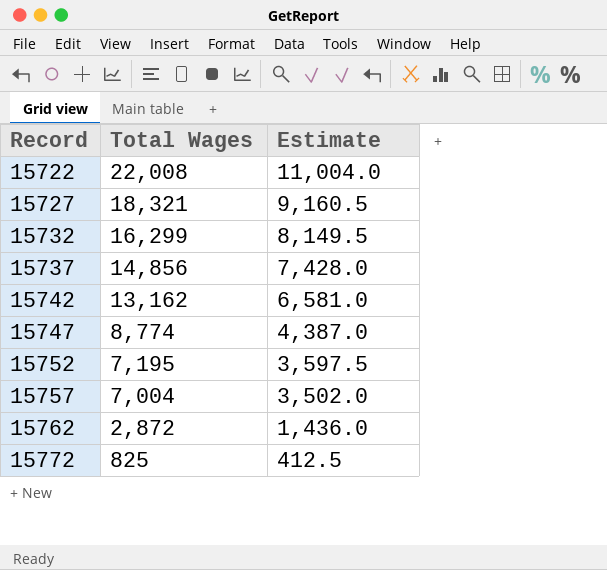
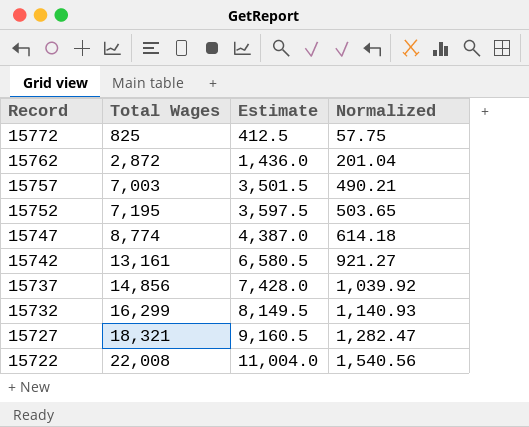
row order: Record ascending -> Record descending
column Normalized | formula: none -> [Total Wages] * 0.07
15757 | Total Wages: 7,004 -> 7,003
15757 | Estimate: 3,502.0 -> 3,501.5
15742 | Total Wages: 13,162 -> 13,161
15742 | Estimate: 6,581.0 -> 6,580.5

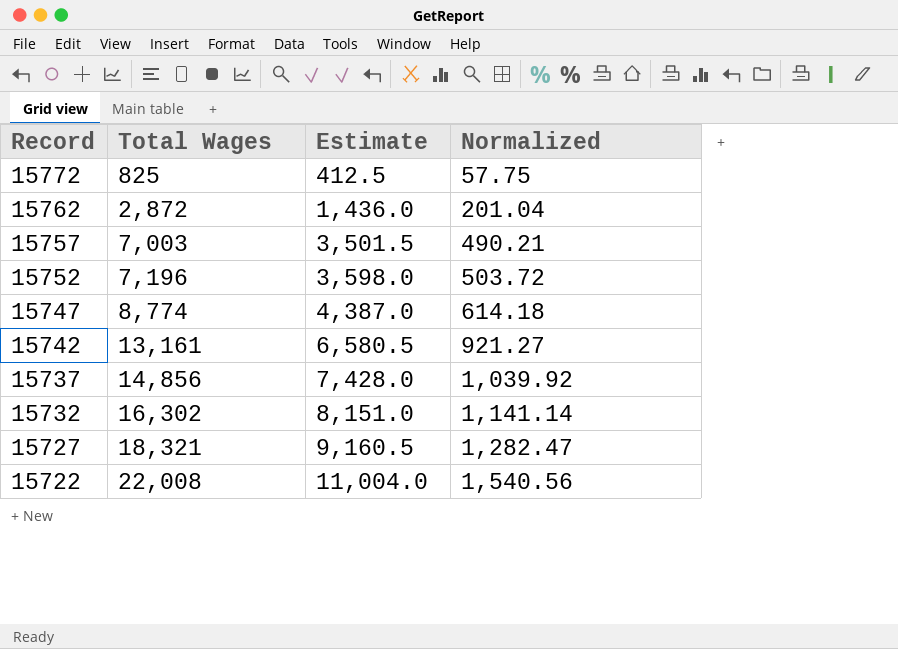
15752 | Total Wages: 7,195 -> 7,196
15752 | Estimate: 3,597.5 -> 3,598.0
15752 | Normalized: 503.65 -> 503.72
15732 | Total Wages: 16,299 -> 16,302
15732 | Estimate: 8,149.5 -> 8,151.0
15732 | Normalized: 1,140.93 -> 1,141.14

